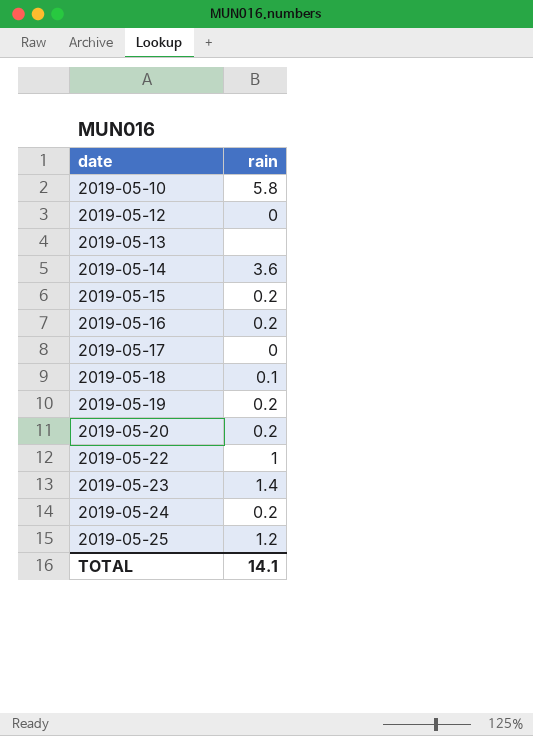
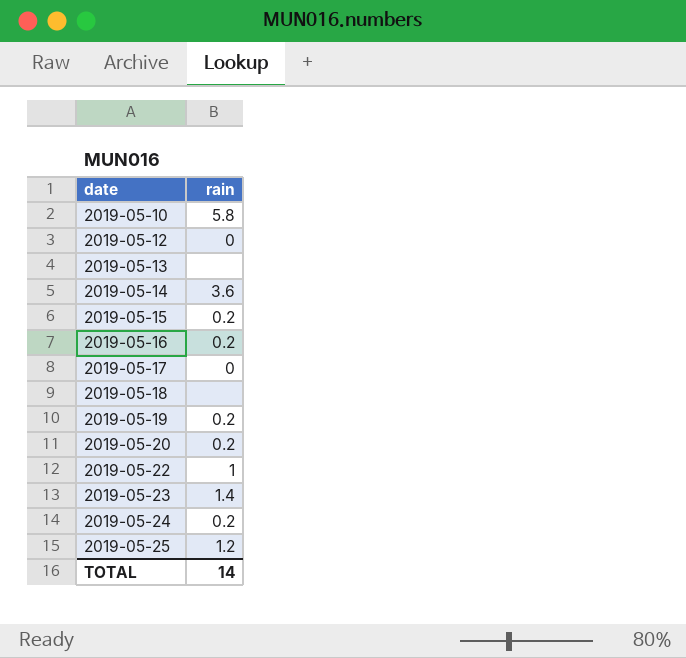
2019-05-18 | rain: 0.1 -> none
TOTAL | rain: 14.1 -> 14

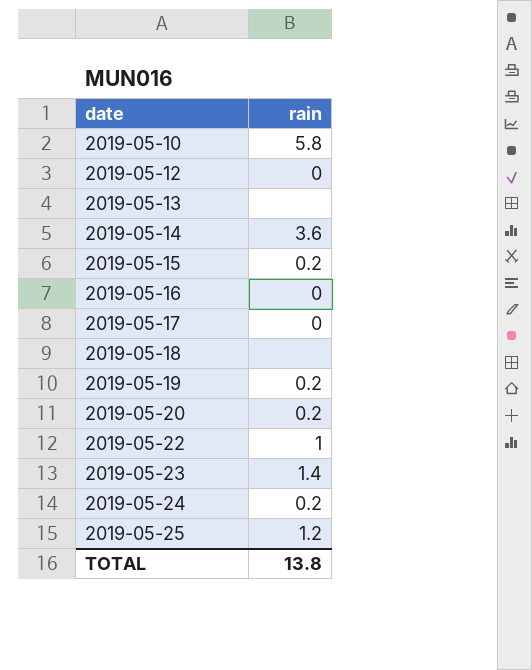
2019-05-16 | rain: 0.2 -> 0
TOTAL | rain: 14 -> 13.8

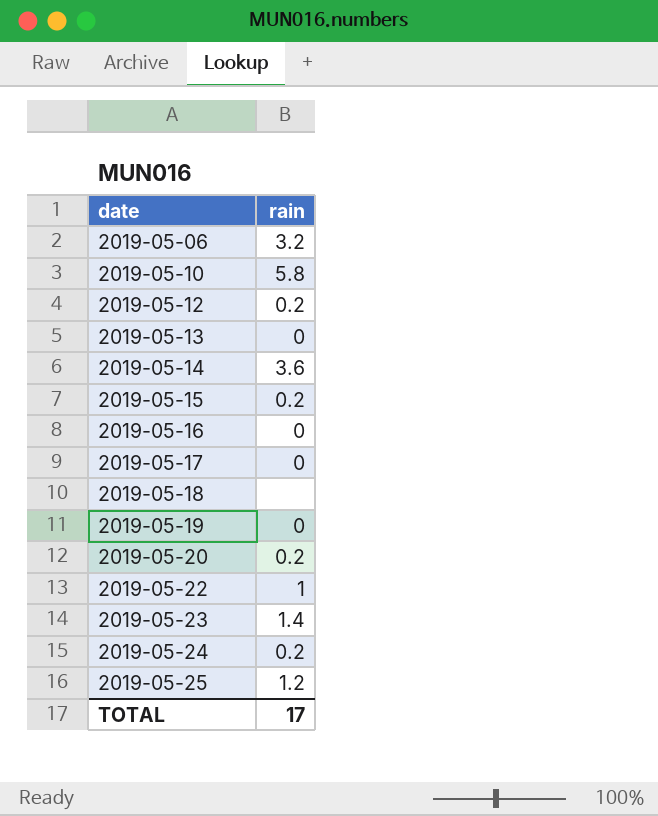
row 2019-05-06: none -> 3.2
2019-05-12 | rain: 0 -> 0.2
2019-05-13 | rain: none -> 0
2019-05-19 | rain: 0.2 -> 0
TOTAL | rain: 13.8 -> 17

